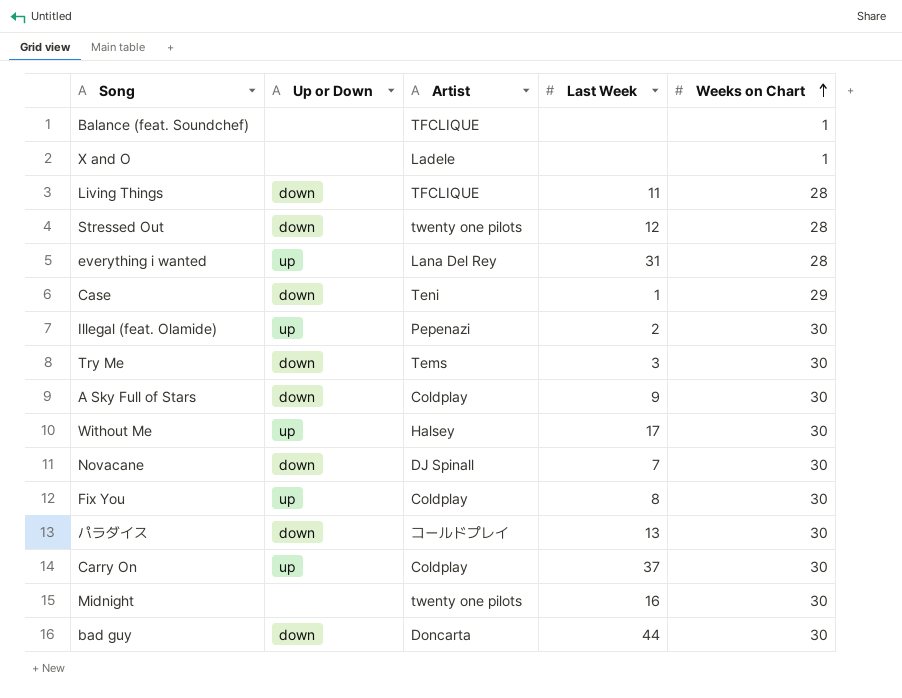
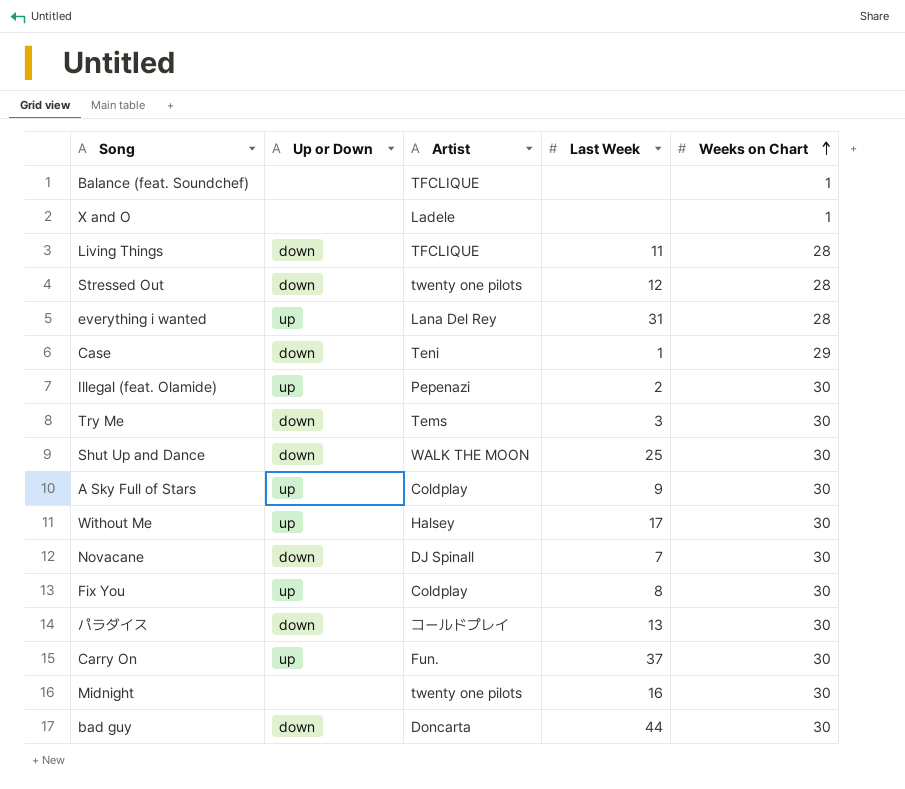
row Shut Up and Dance: none -> down | WALK THE MOON | 25 | 30
A Sky Full of Stars | Up or Down: down -> up
Carry On | Artist: Coldplay -> Fun.

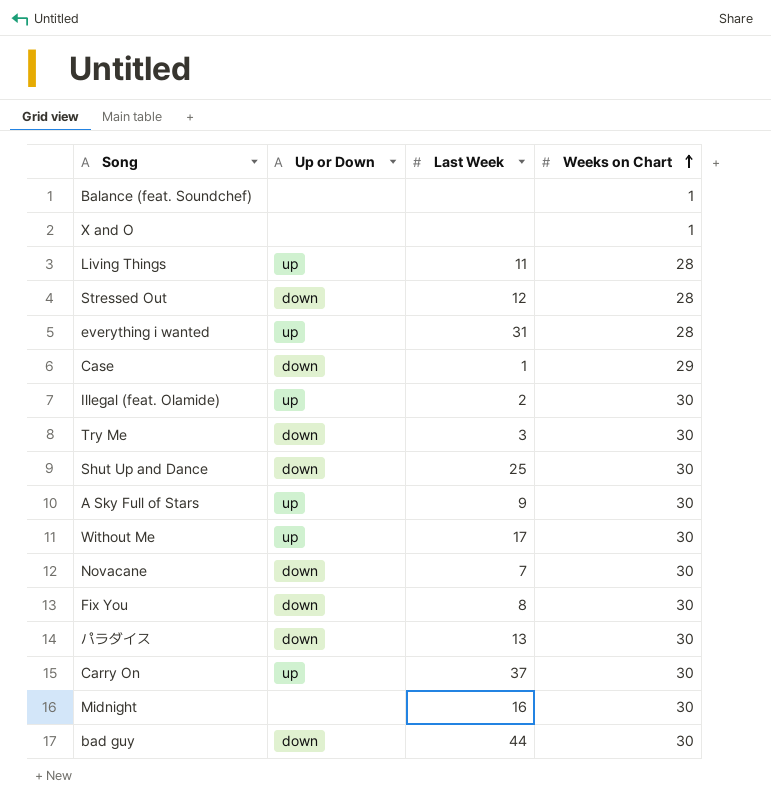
column Artist | position: 3 -> none
Living Things | Up or Down: down -> up
Fix You | Up or Down: up -> down

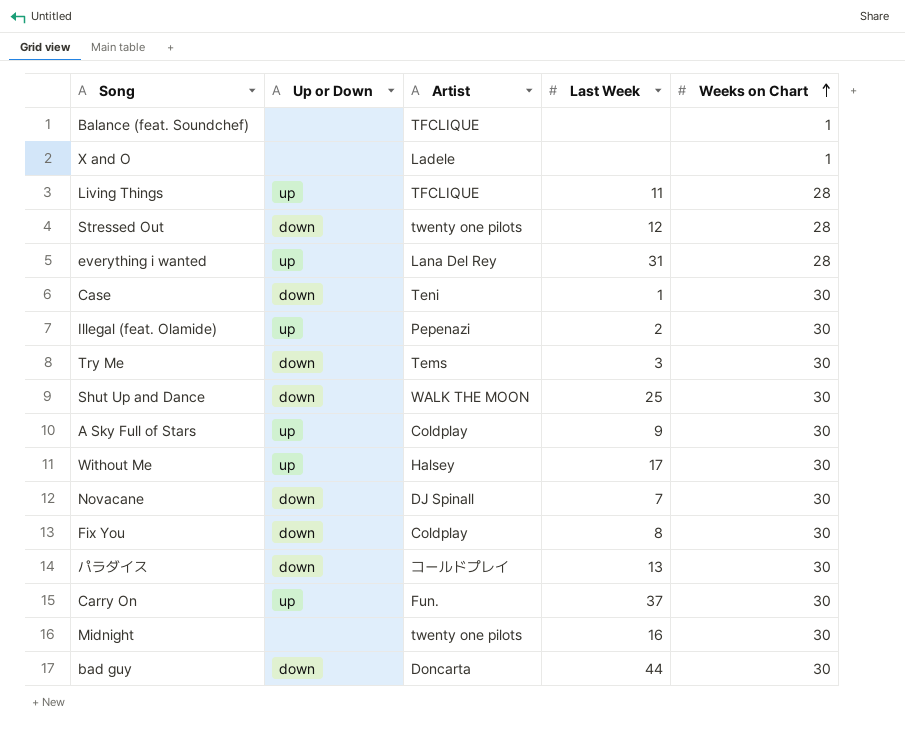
column Artist | position: none -> 3
Case | Weeks on Chart: 29 -> 30

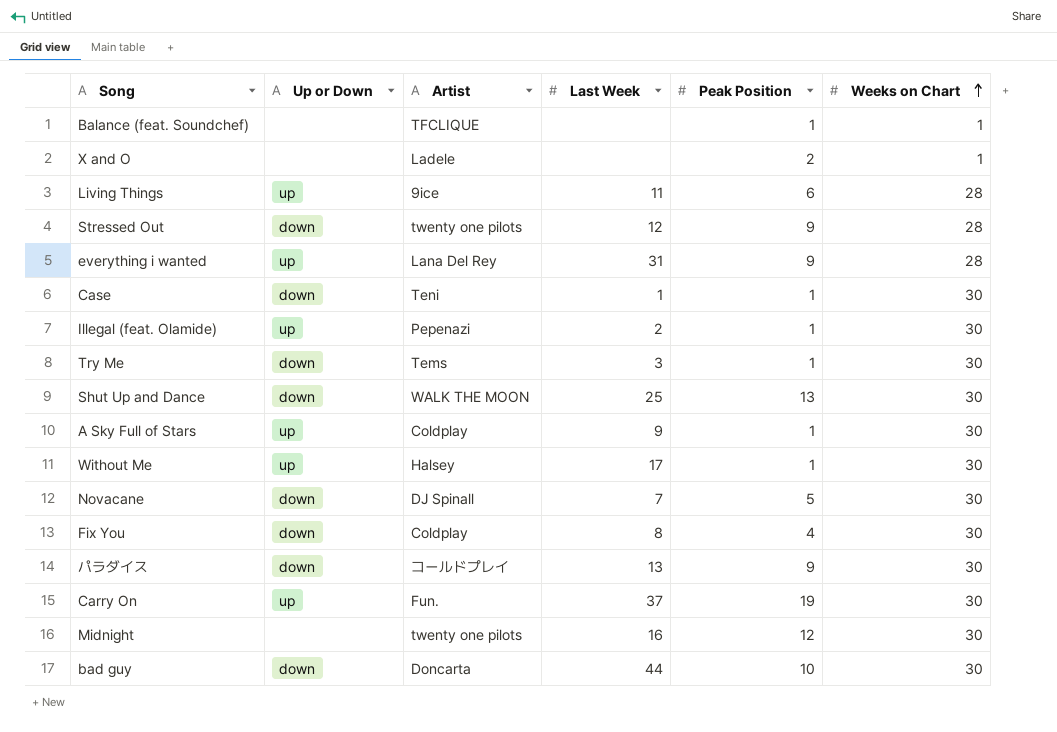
column Peak Position | position: none -> 5
Living Things | Artist: TFCLIQUE -> 9ice

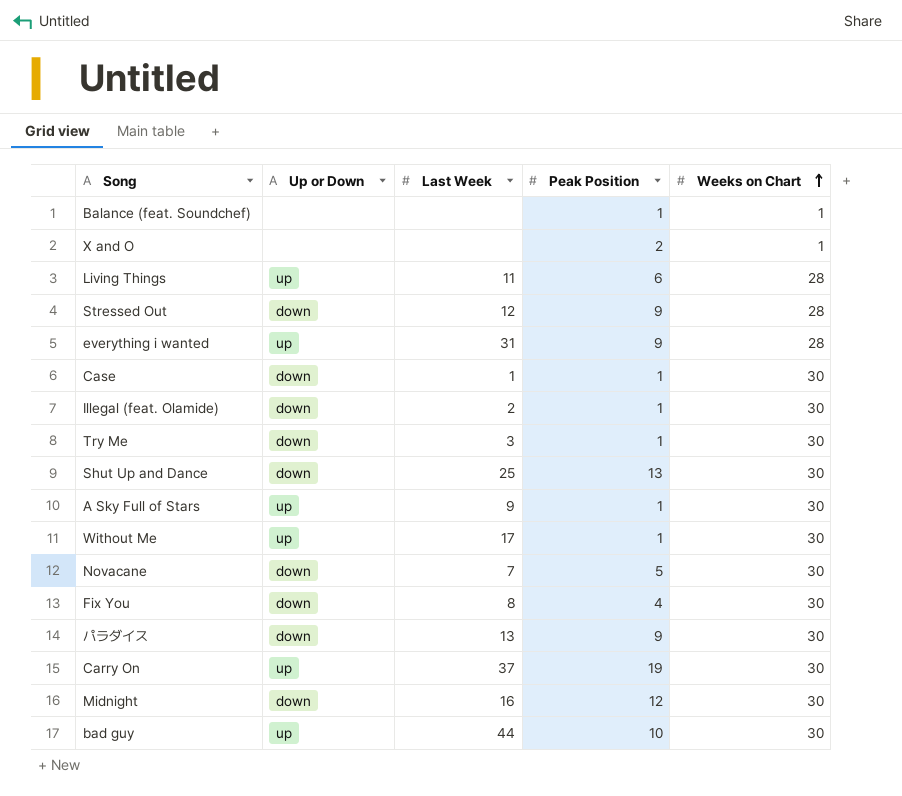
column Artist | position: 3 -> none
Illegal (feat. Olamide) | Up or Down: up -> down
Midnight | Up or Down: none -> down
bad guy | Up or Down: down -> up

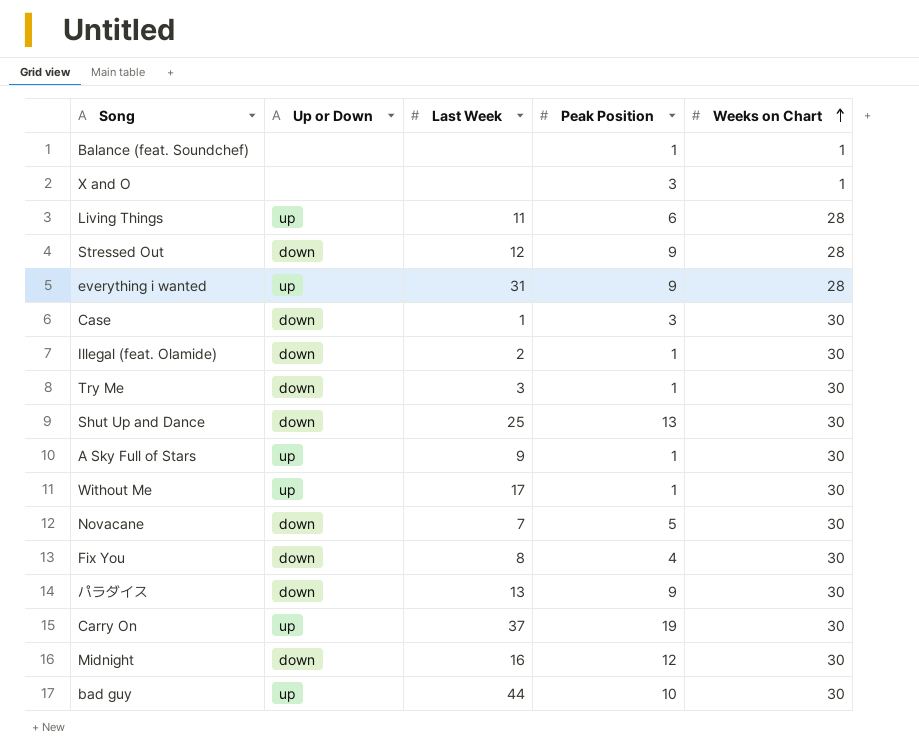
X and O | Peak Position: 2 -> 3
Case | Peak Position: 1 -> 3

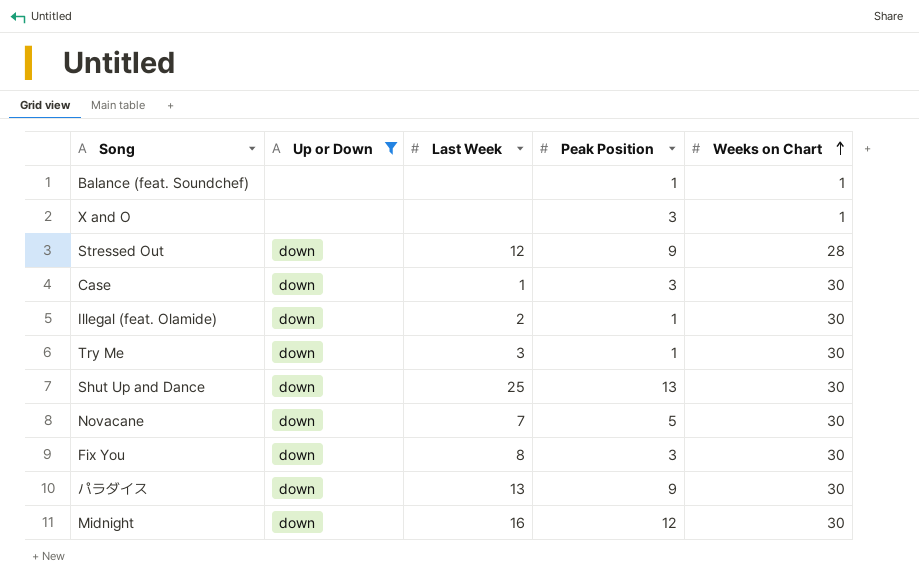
filter: none -> Up or Down != up
Fix You | Peak Position: 4 -> 3

